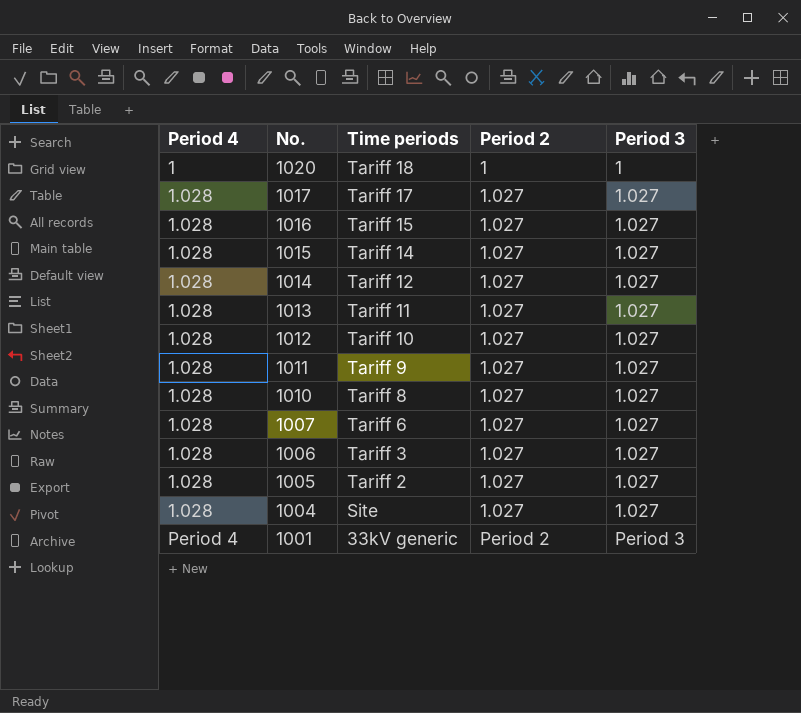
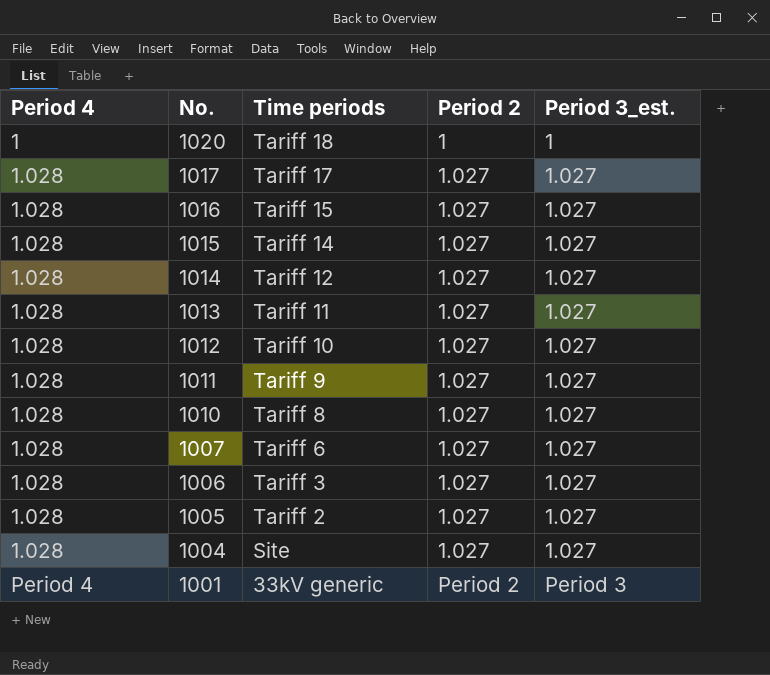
column name: Period 3 -> Period 3_est.

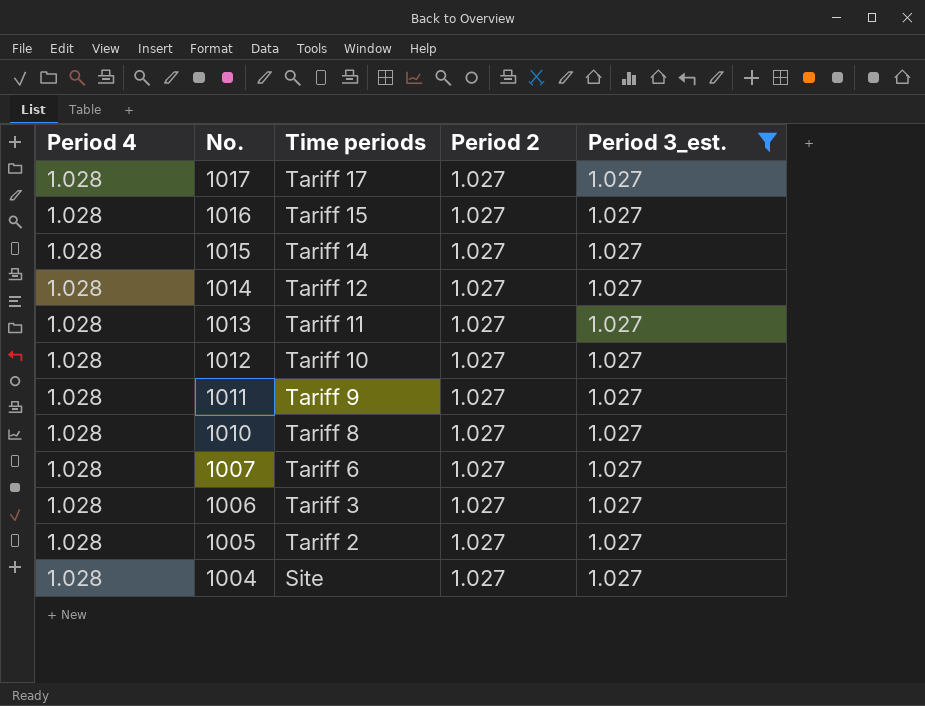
filter: none -> Period 3_est. = 1.027

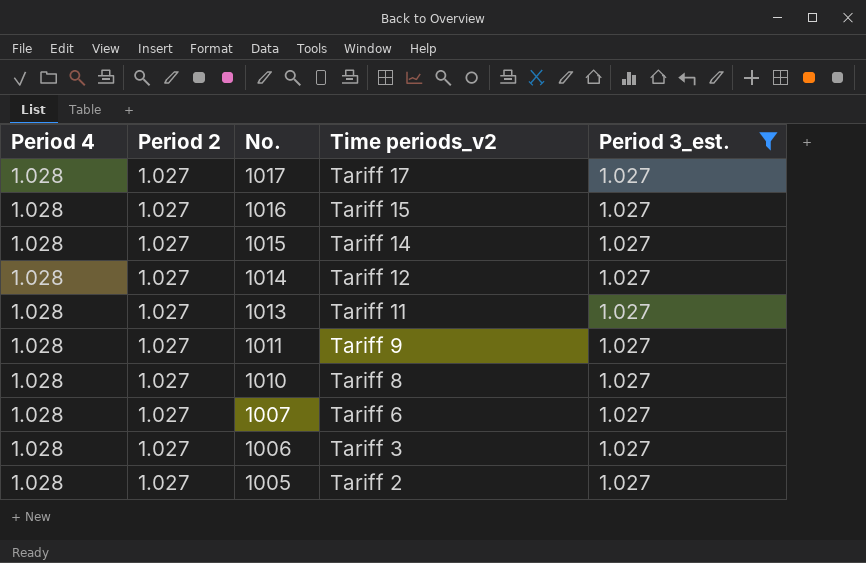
column Period 2 | position: 4 -> 2
column name: Time periods -> Time periods_v2
row 1012: 1.028 | Tariff 10 | 1.027 | 1.027 -> none
row 1004: 1.028 | Site | 1.027 | 1.027 -> none

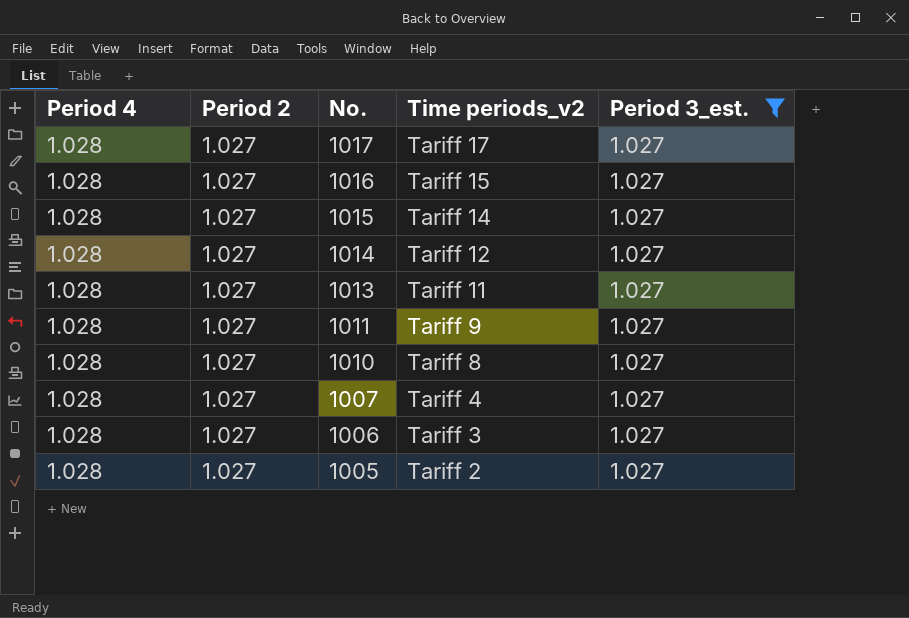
1007 | Time periods_v2: Tariff 6 -> Tariff 4

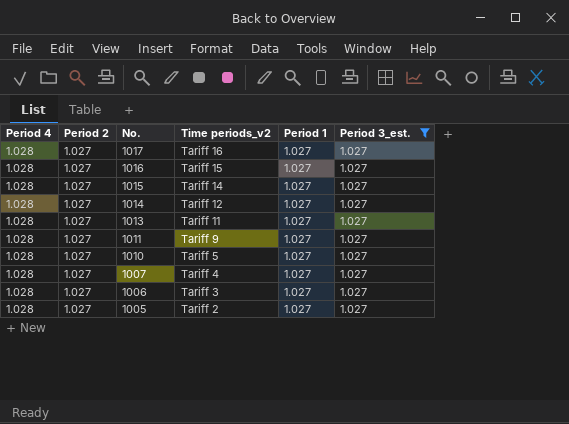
column Period 1 | position: none -> 5
1017 | Time periods_v2: Tariff 17 -> Tariff 16
1010 | Time periods_v2: Tariff 8 -> Tariff 5

